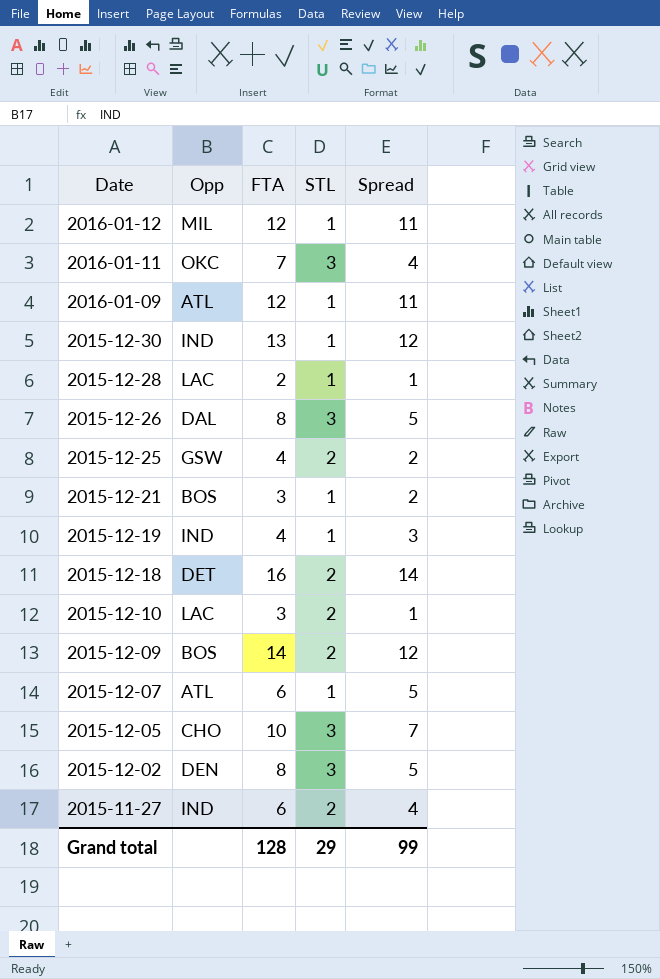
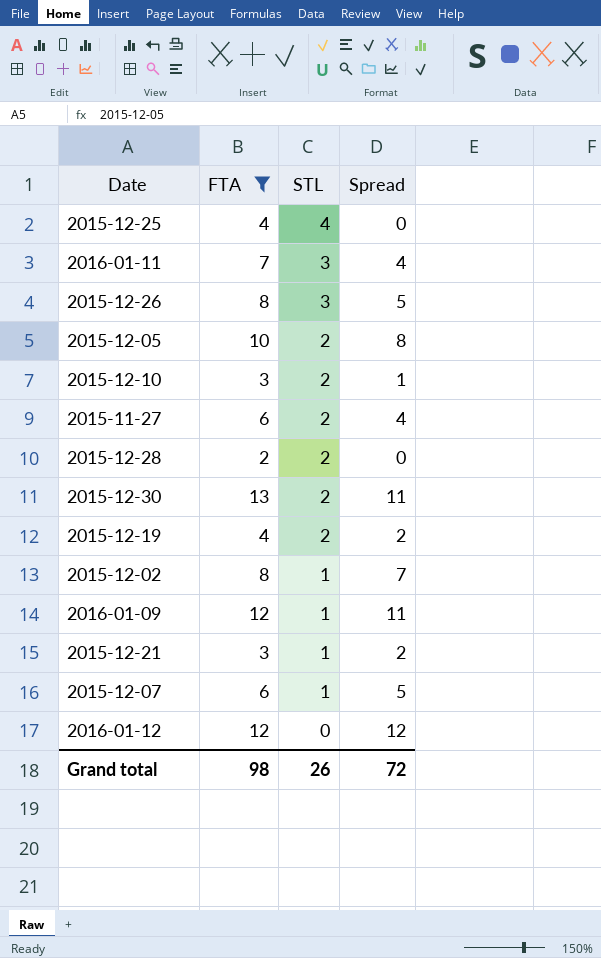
filter: none -> FTA <= 13
row order: Date descending -> STL descending
column Opp | position: 2 -> none
2015-12-25 | STL: 2 -> 4
2015-12-25 | Spread: 2 -> 0
2015-12-05 | STL: 3 -> 2
2015-12-05 | Spread: 7 -> 8
2015-12-28 | STL: 1 -> 2
2015-12-28 | Spread: 1 -> 0
2015-12-30 | STL: 1 -> 2
2015-12-30 | Spread: 12 -> 11
2015-12-19 | STL: 1 -> 2
2015-12-19 | Spread: 3 -> 2
2015-12-02 | STL: 3 -> 1
2015-12-02 | Spread: 5 -> 7
2016-01-12 | STL: 1 -> 0
2016-01-12 | Spread: 11 -> 12
Grand total | FTA: 128 -> 98
Grand total | STL: 29 -> 26
Grand total | Spread: 99 -> 72

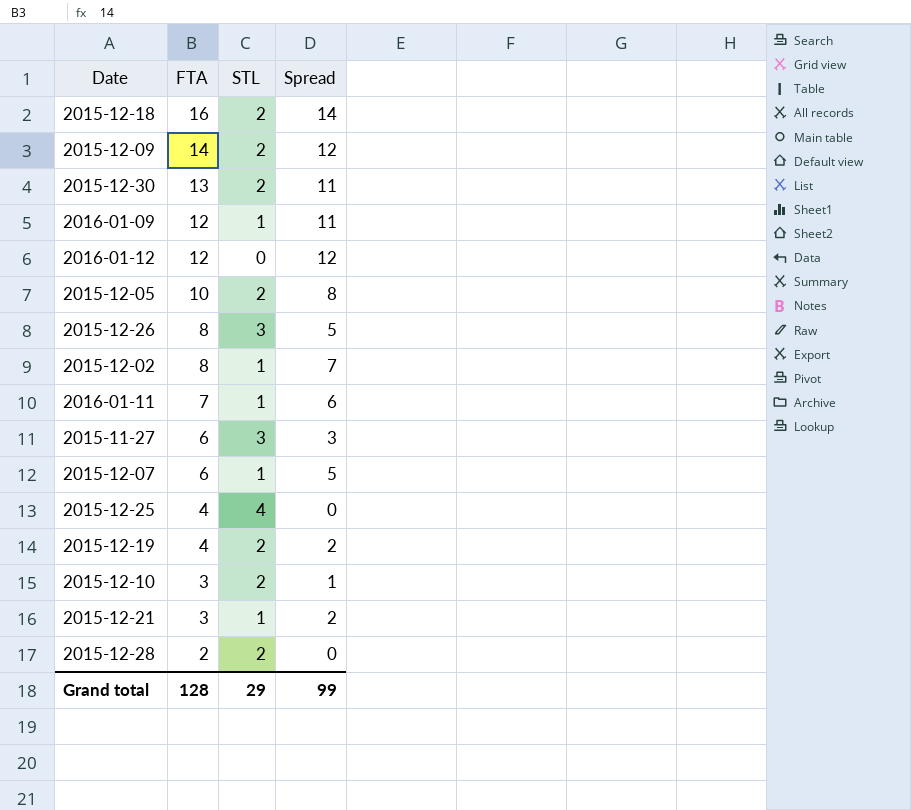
filter: FTA <= 13 -> none
row order: STL descending -> FTA descending
2016-01-11 | STL: 3 -> 1
2016-01-11 | Spread: 4 -> 6
2015-11-27 | STL: 2 -> 3
2015-11-27 | Spread: 4 -> 3
Grand total | FTA: 98 -> 128
Grand total | STL: 26 -> 29
Grand total | Spread: 72 -> 99

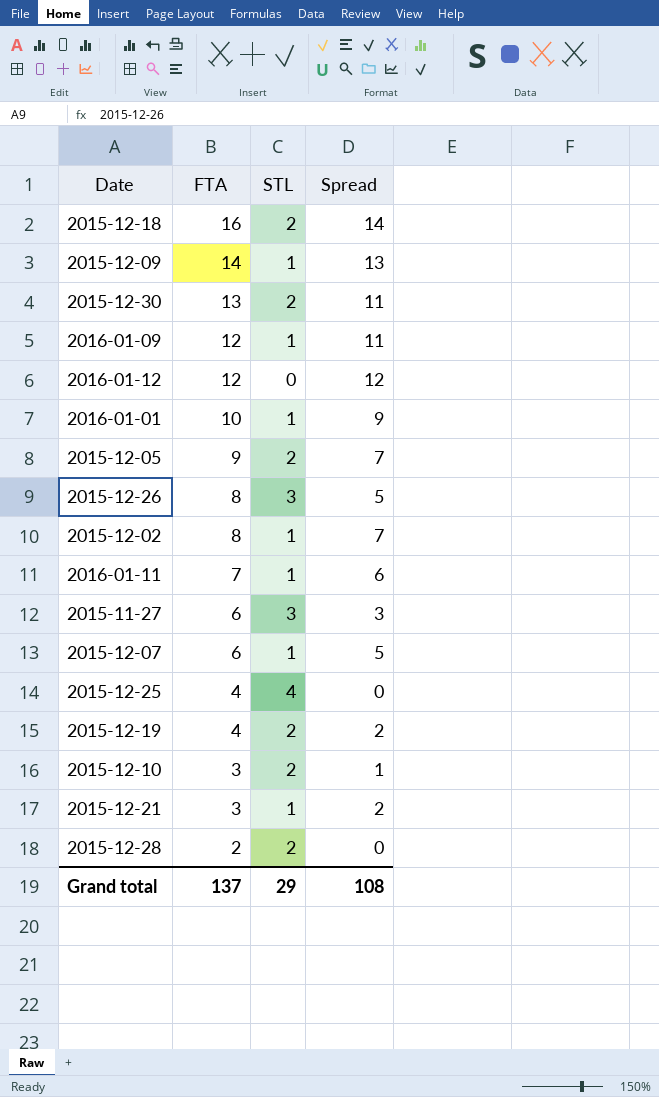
2015-12-09 | STL: 2 -> 1
2015-12-09 | Spread: 12 -> 13
row 2016-01-01: none -> 10 | 1 | 9
2015-12-05 | FTA: 10 -> 9
2015-12-05 | Spread: 8 -> 7
Grand total | FTA: 128 -> 137
Grand total | Spread: 99 -> 108

